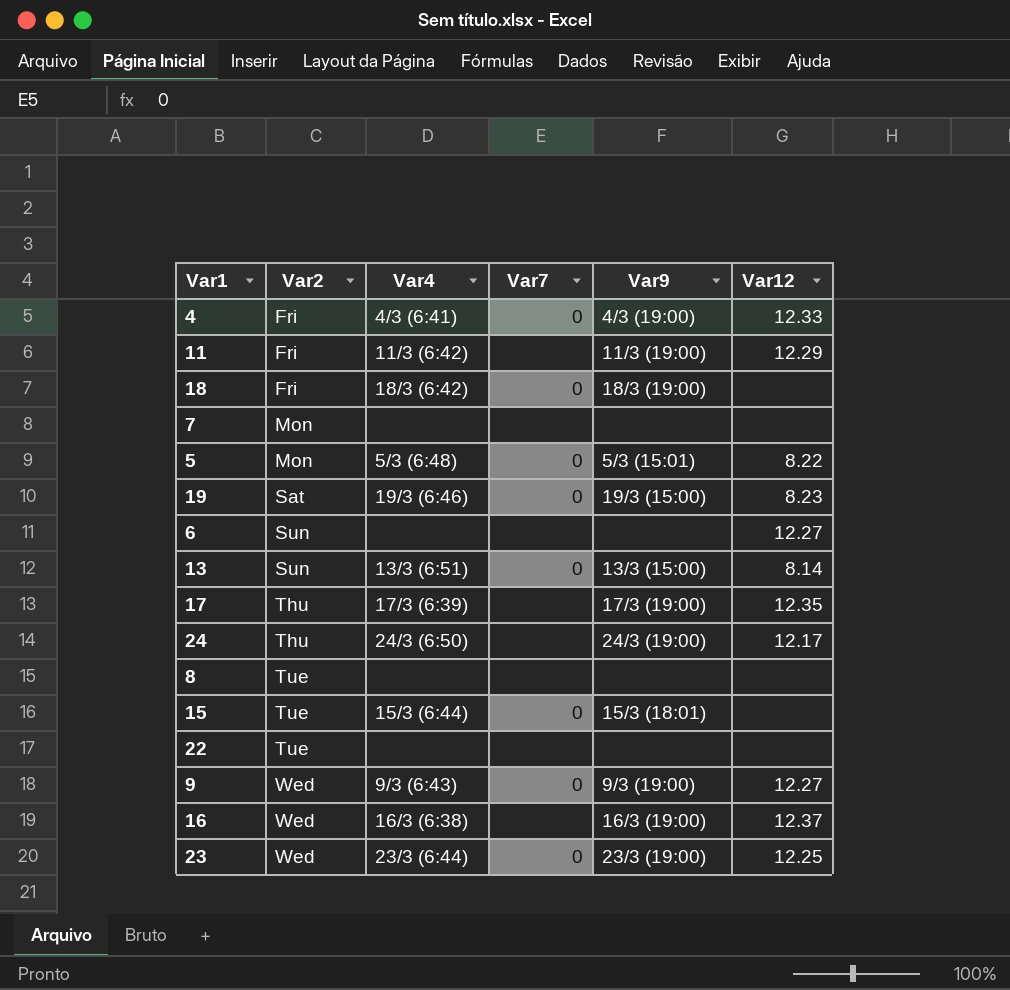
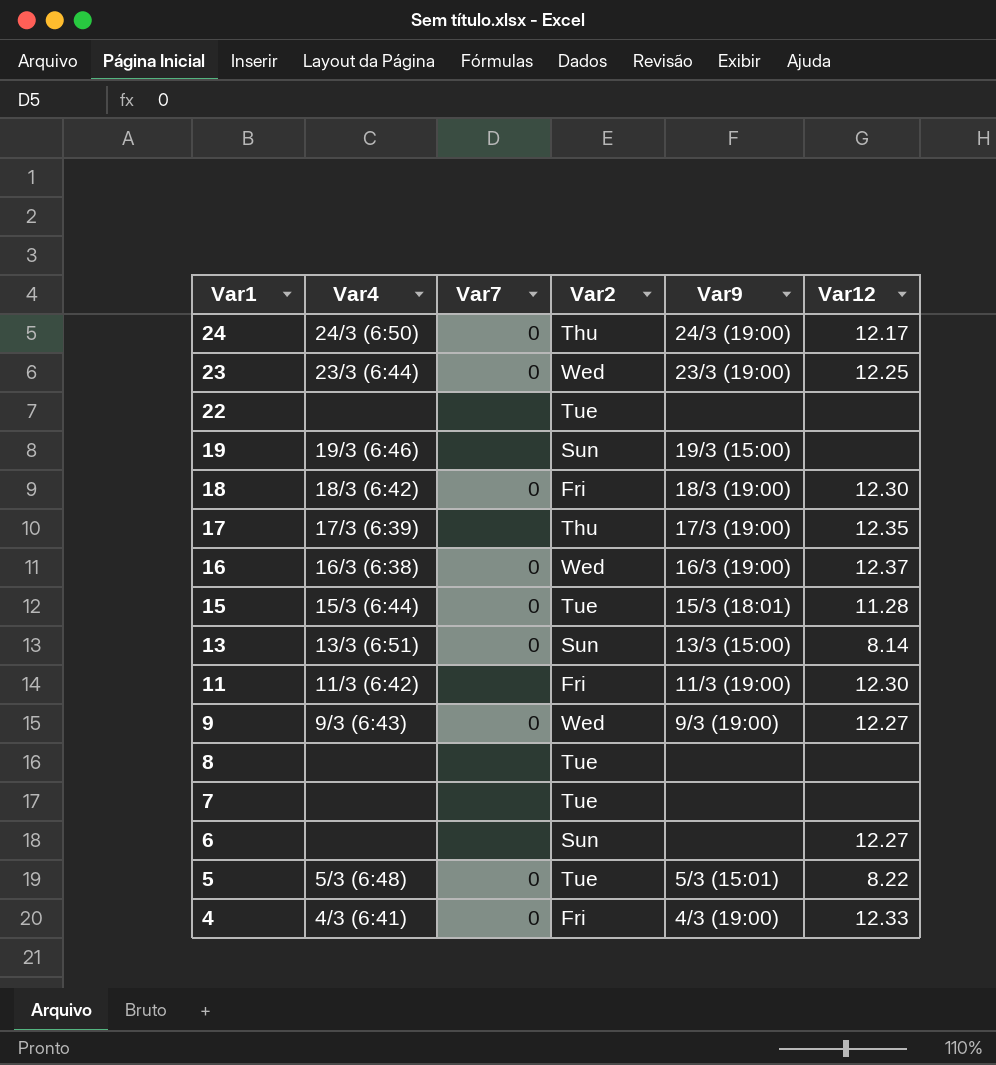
row order: Var2 ascending -> Var1 descending
column Var2 | position: 2 -> 4
24 | Var7: none -> 0
19 | Var7: 0 -> none
19 | Var2: Sat -> Sun
19 | Var12: 8.23 -> none
18 | Var12: none -> 12.30
16 | Var7: none -> 0
15 | Var12: none -> 11.28
11 | Var12: 12.29 -> 12.30
7 | Var2: Mon -> Tue
5 | Var2: Mon -> Tue

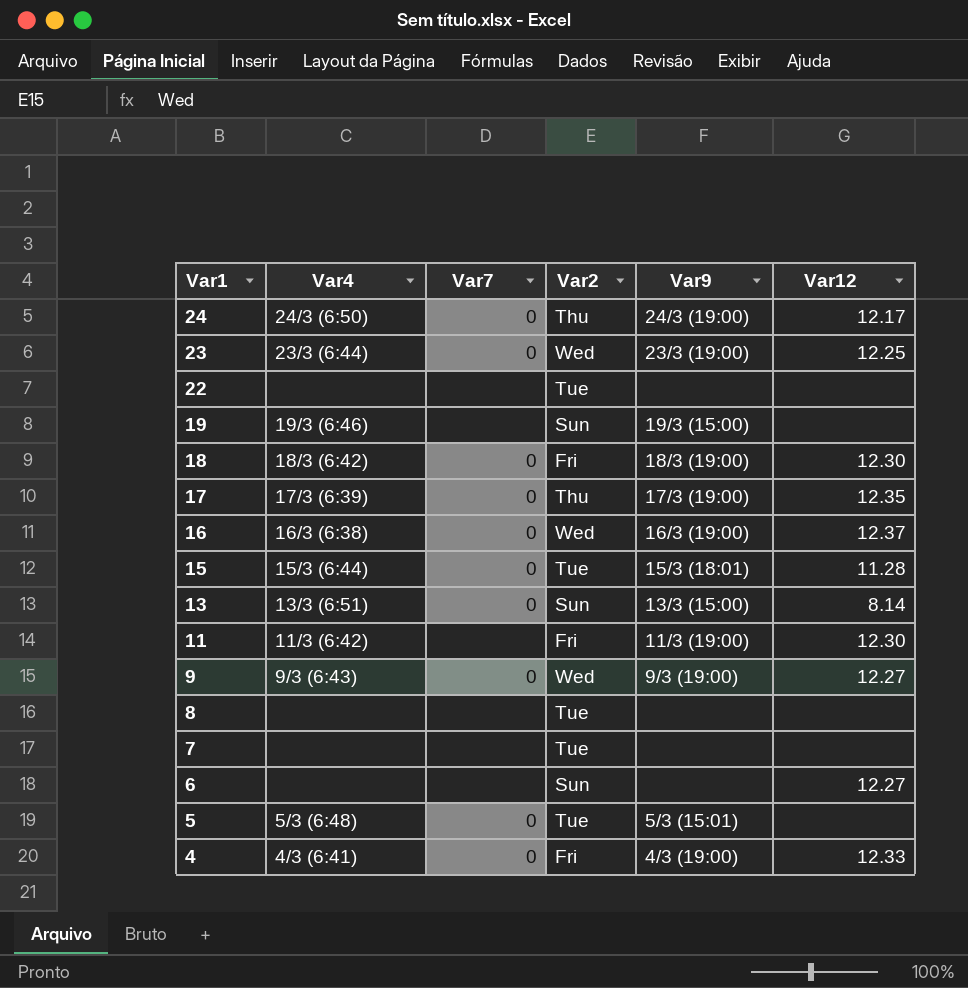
17 | Var7: none -> 0
5 | Var12: 8.22 -> none

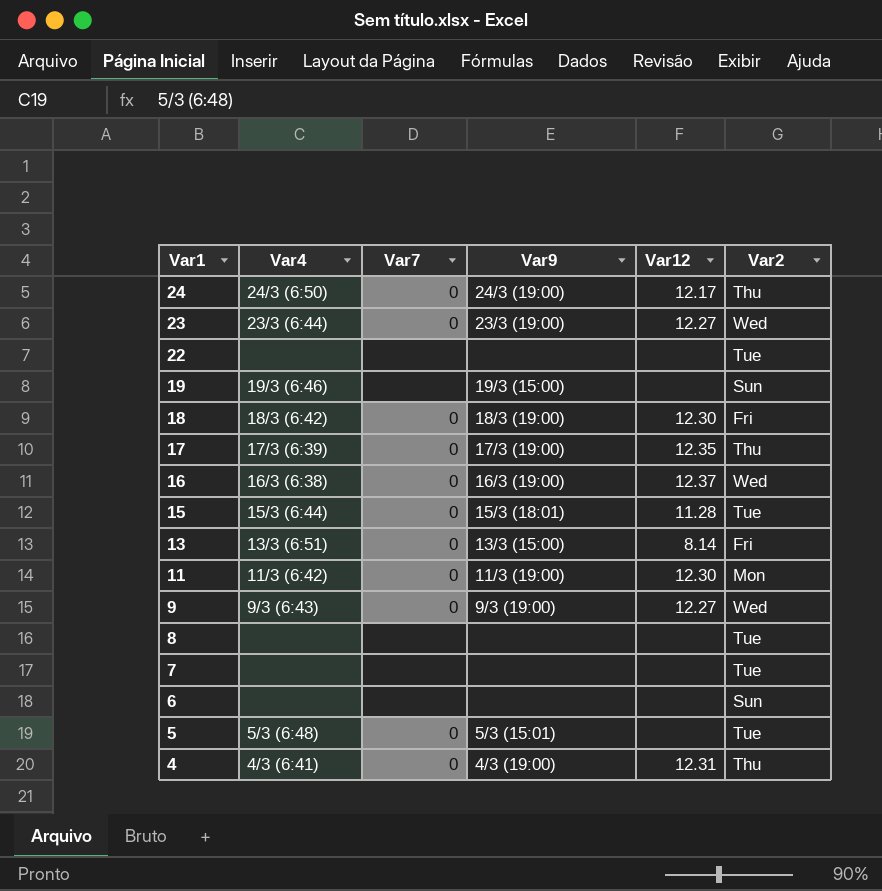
column Var2 | position: 4 -> 6
23 | Var12: 12.25 -> 12.27
13 | Var2: Sun -> Fri
11 | Var7: none -> 0
11 | Var2: Fri -> Mon
6 | Var12: 12.27 -> none
4 | Var12: 12.33 -> 12.31
4 | Var2: Fri -> Thu

